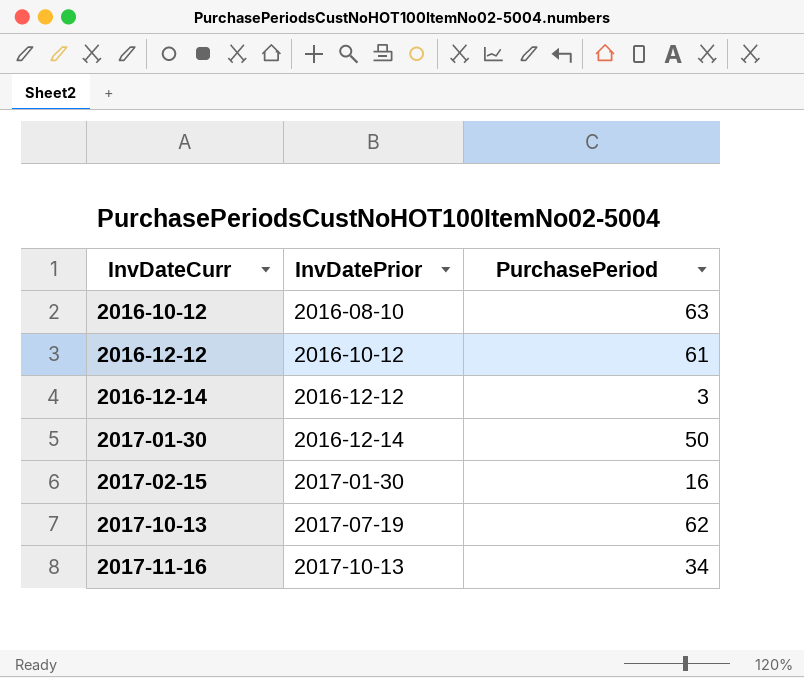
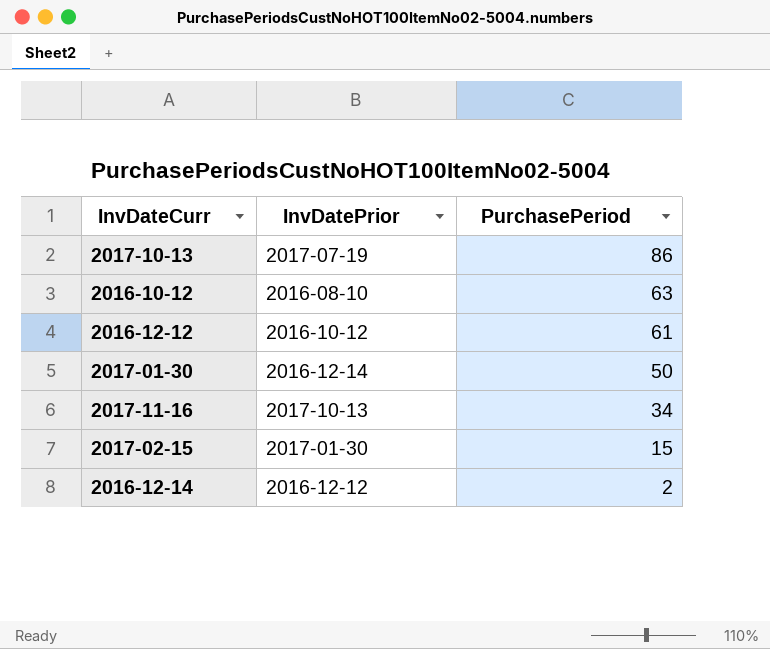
row order: InvDateCurr ascending -> PurchasePeriod descending
2017-10-13 | PurchasePeriod: 62 -> 86
2017-02-15 | PurchasePeriod: 16 -> 15
2016-12-14 | PurchasePeriod: 3 -> 2

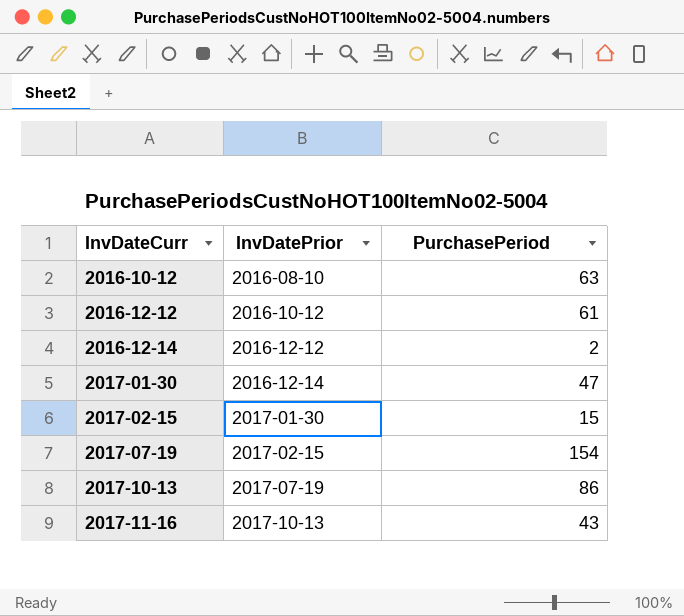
row order: PurchasePeriod descending -> InvDateCurr ascending
2017-01-30 | PurchasePeriod: 50 -> 47
row 2017-07-19: none -> 2017-02-15 | 154
2017-11-16 | PurchasePeriod: 34 -> 43

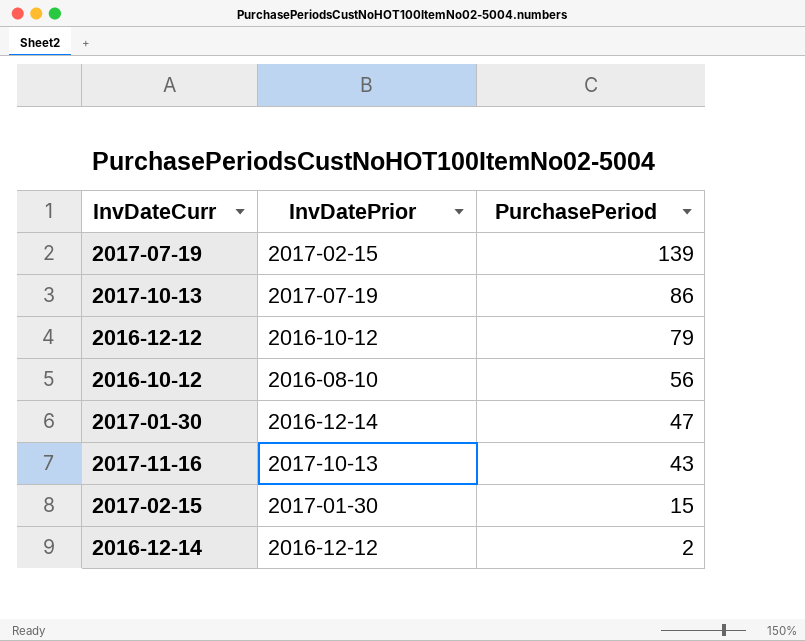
row order: InvDateCurr ascending -> PurchasePeriod descending
2017-07-19 | PurchasePeriod: 154 -> 139
2016-12-12 | PurchasePeriod: 61 -> 79
2016-10-12 | PurchasePeriod: 63 -> 56

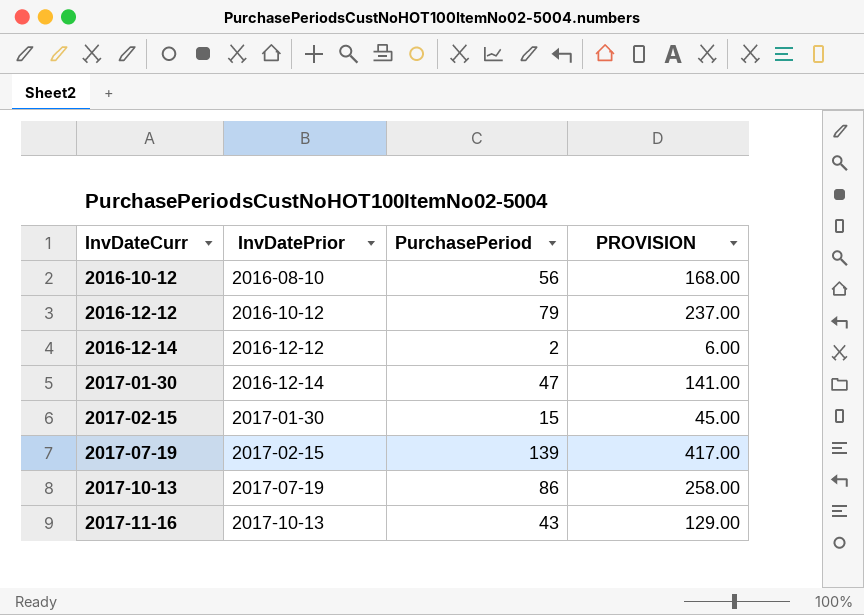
row order: PurchasePeriod descending -> InvDateCurr ascending
column PROVISION | formula: none -> [PurchasePeriod] * 3

